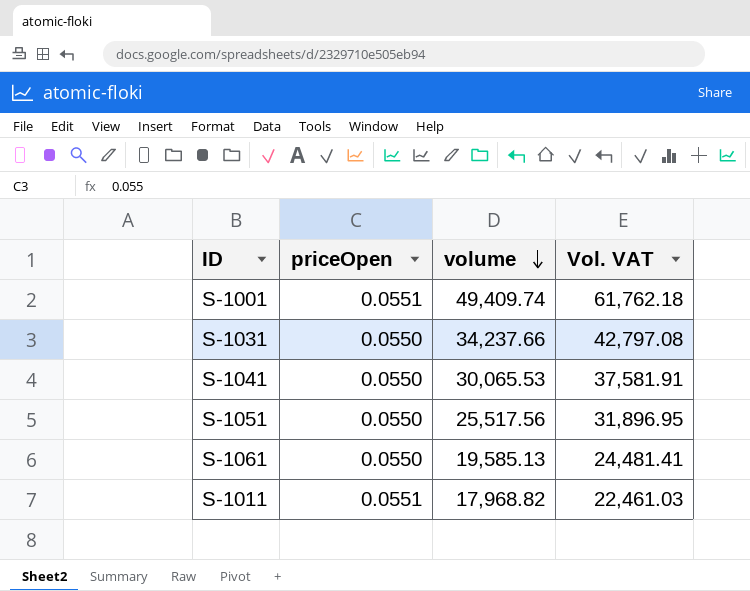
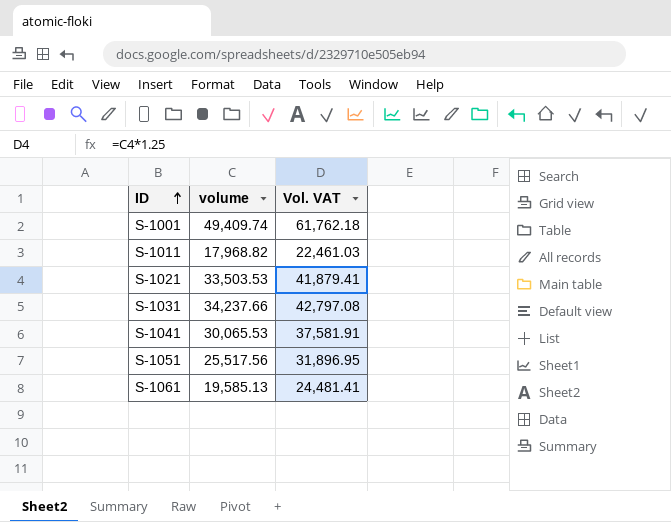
row order: volume descending -> ID ascending
column priceOpen | position: 2 -> none
row S-1021: none -> 33,503.53 | 41,879.41

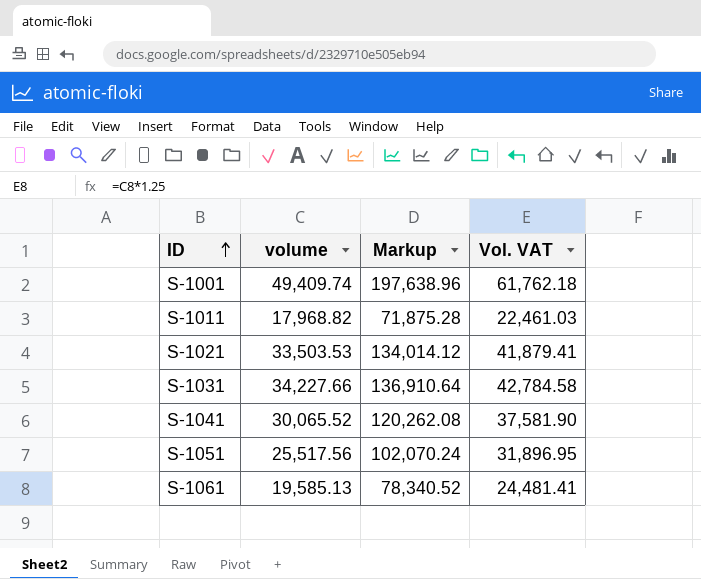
column Markup | formula: none -> [volume] * 4
S-1031 | volume: 34,237.66 -> 34,227.66
S-1031 | Vol. VAT: 42,797.08 -> 42,784.58
S-1041 | volume: 30,065.53 -> 30,065.52
S-1041 | Vol. VAT: 37,581.91 -> 37,581.90

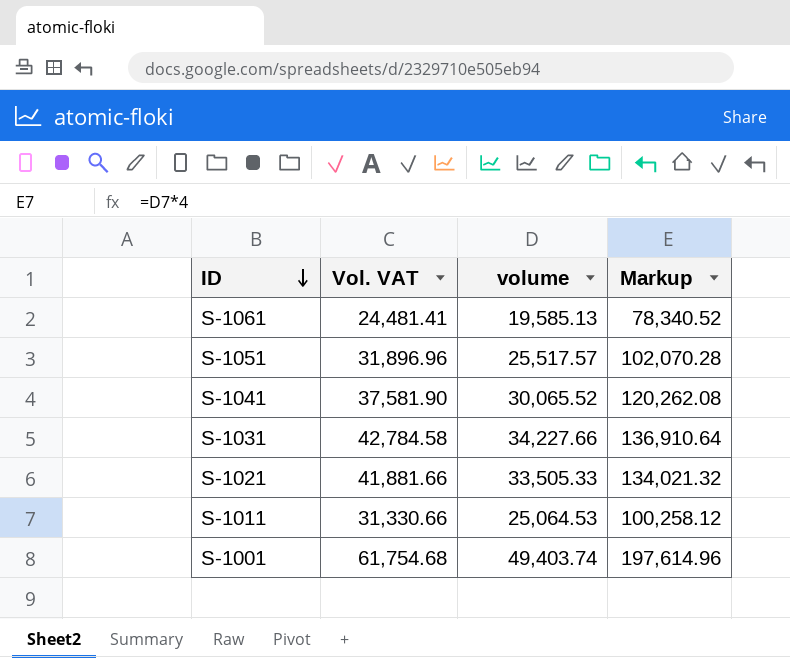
row order: ID ascending -> ID descending
column Vol. VAT | position: 4 -> 2
S-1051 | Vol. VAT: 31,896.95 -> 31,896.96
S-1051 | volume: 25,517.56 -> 25,517.57
S-1051 | Markup: 102,070.24 -> 102,070.28
S-1021 | Vol. VAT: 41,879.41 -> 41,881.66
S-1021 | volume: 33,503.53 -> 33,505.33
S-1021 | Markup: 134,014.12 -> 134,021.32
S-1011 | Vol. VAT: 22,461.03 -> 31,330.66
S-1011 | volume: 17,968.82 -> 25,064.53
S-1011 | Markup: 71,875.28 -> 100,258.12
S-1001 | Vol. VAT: 61,762.18 -> 61,754.68
S-1001 | volume: 49,409.74 -> 49,403.74
S-1001 | Markup: 197,638.96 -> 197,614.96

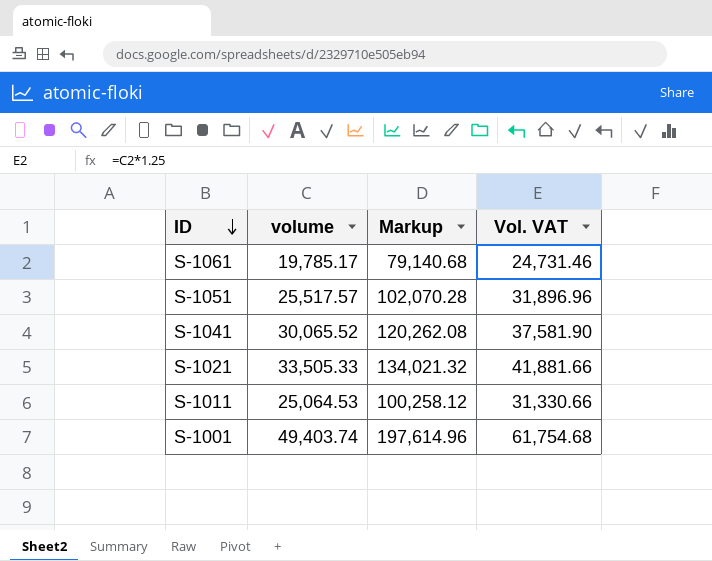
column Vol. VAT | position: 2 -> 4
row S-1031: 42,784.58 | 34,227.66 | 136,910.64 -> none
S-1061 | volume: 19,585.13 -> 19,785.17
S-1061 | Markup: 78,340.52 -> 79,140.68
S-1061 | Vol. VAT: 24,481.41 -> 24,731.46

